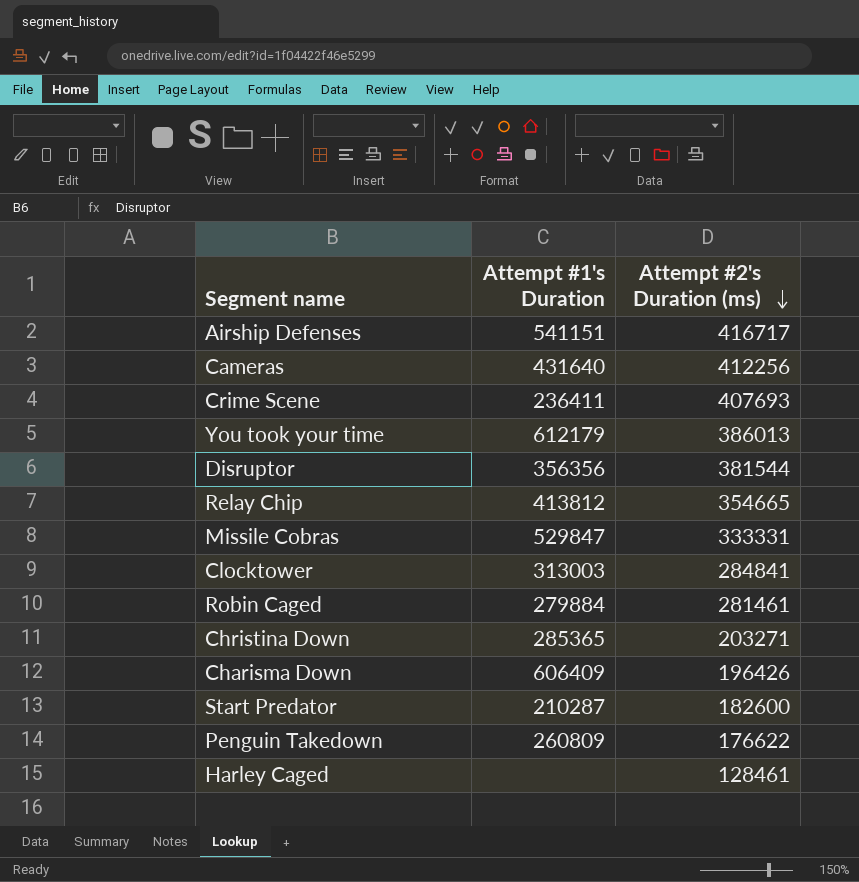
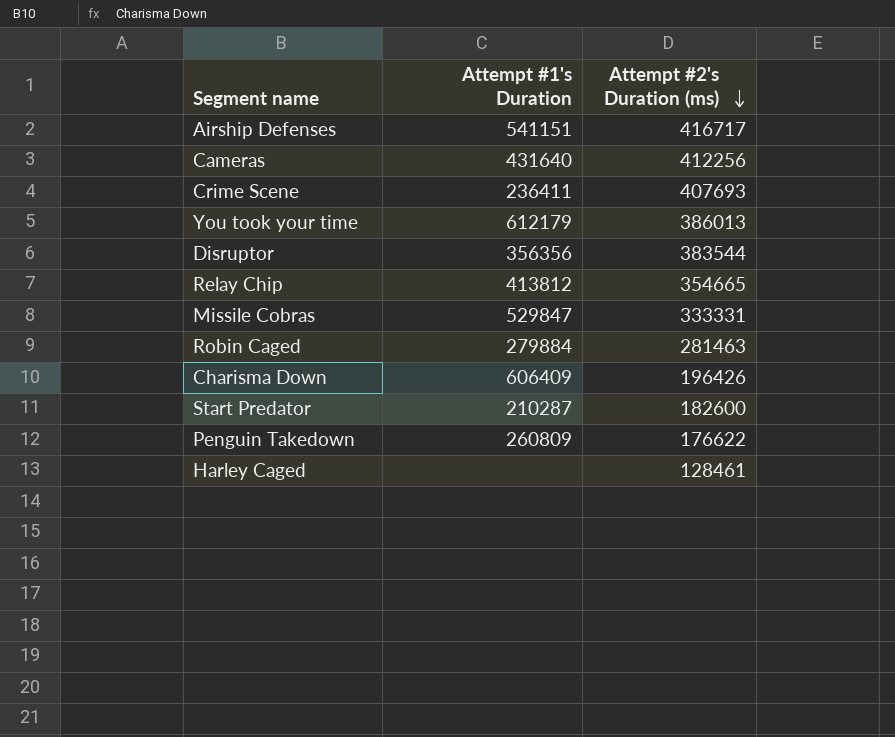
row Clocktower: 313003 | 284841 -> none
row Christina Down: 285365 | 203271 -> none
Disruptor | Attempt #2's Duration (ms): 381544 -> 383544
Robin Caged | Attempt #2's Duration (ms): 281461 -> 281463

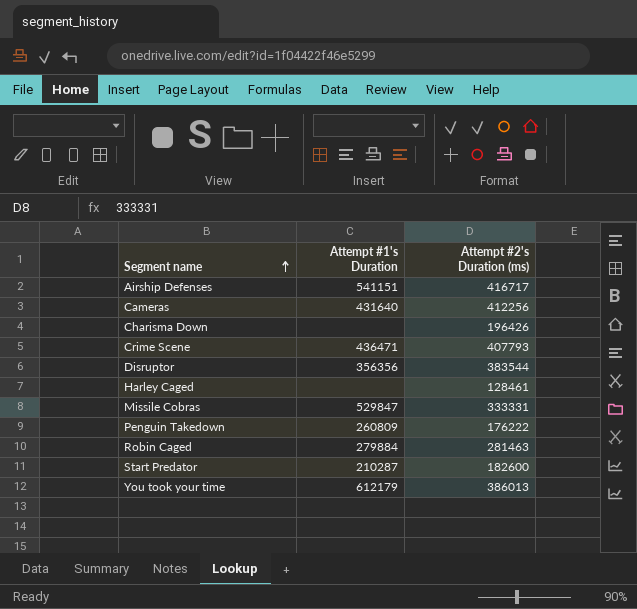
row order: Attempt #2's Duration (ms) descending -> Segment name ascending
row Relay Chip: 413812 | 354665 -> none
Charisma Down | Attempt #1's Duration: 606409 -> none
Crime Scene | Attempt #1's Duration: 236411 -> 436471
Crime Scene | Attempt #2's Duration (ms): 407693 -> 407793
Penguin Takedown | Attempt #2's Duration (ms): 176622 -> 176222

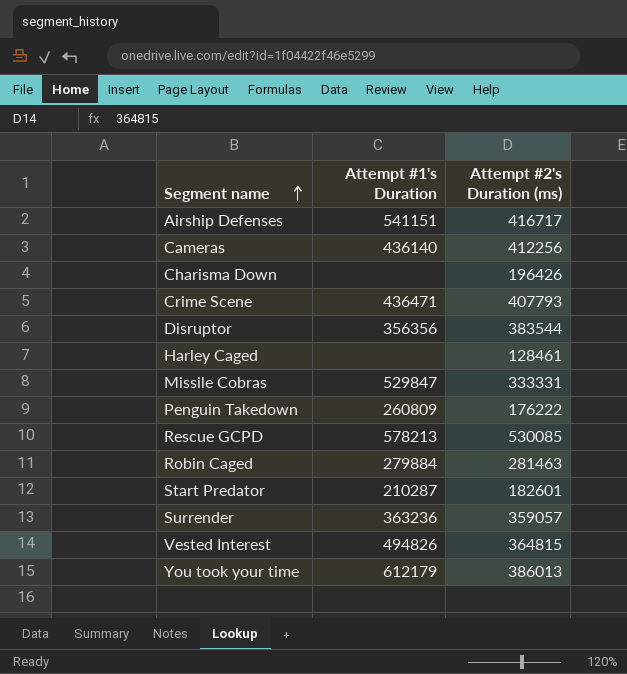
Cameras | Attempt #1's Duration: 431640 -> 436140
row Rescue GCPD: none -> 578213 | 530085
Start Predator | Attempt #2's Duration (ms): 182600 -> 182601
row Surrender: none -> 363236 | 359057
row Vested Interest: none -> 494826 | 364815

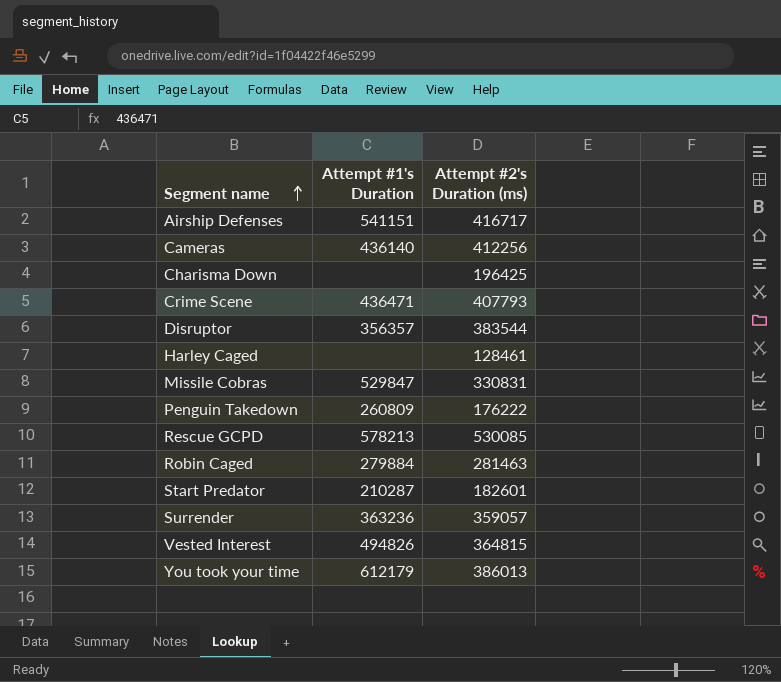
Charisma Down | Attempt #2's Duration (ms): 196426 -> 196425
Disruptor | Attempt #1's Duration: 356356 -> 356357
Missile Cobras | Attempt #2's Duration (ms): 333331 -> 330831

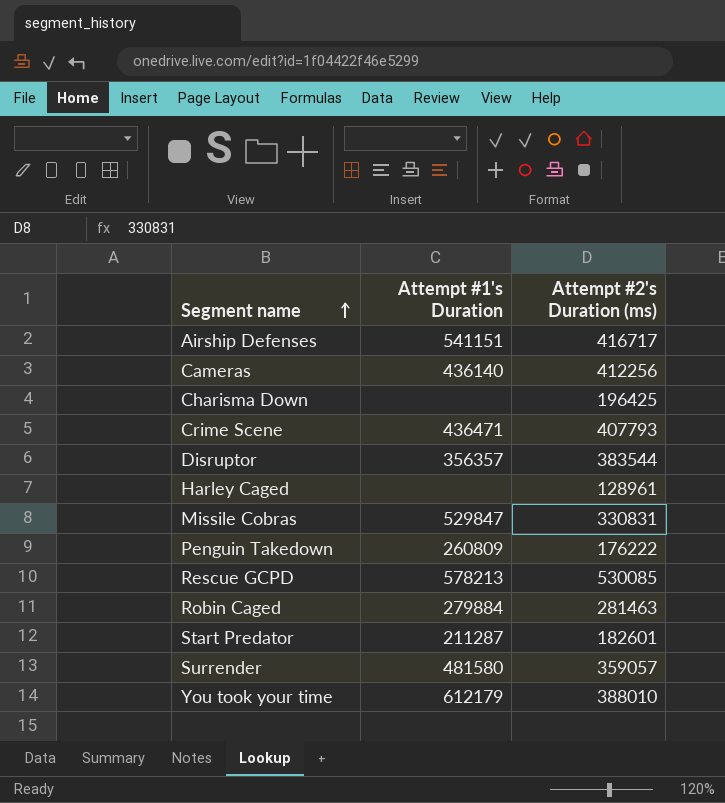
row Vested Interest: 494826 | 364815 -> none
Harley Caged | Attempt #2's Duration (ms): 128461 -> 128961
Start Predator | Attempt #1's Duration: 210287 -> 211287
Surrender | Attempt #1's Duration: 363236 -> 481580
You took your time | Attempt #2's Duration (ms): 386013 -> 388010

